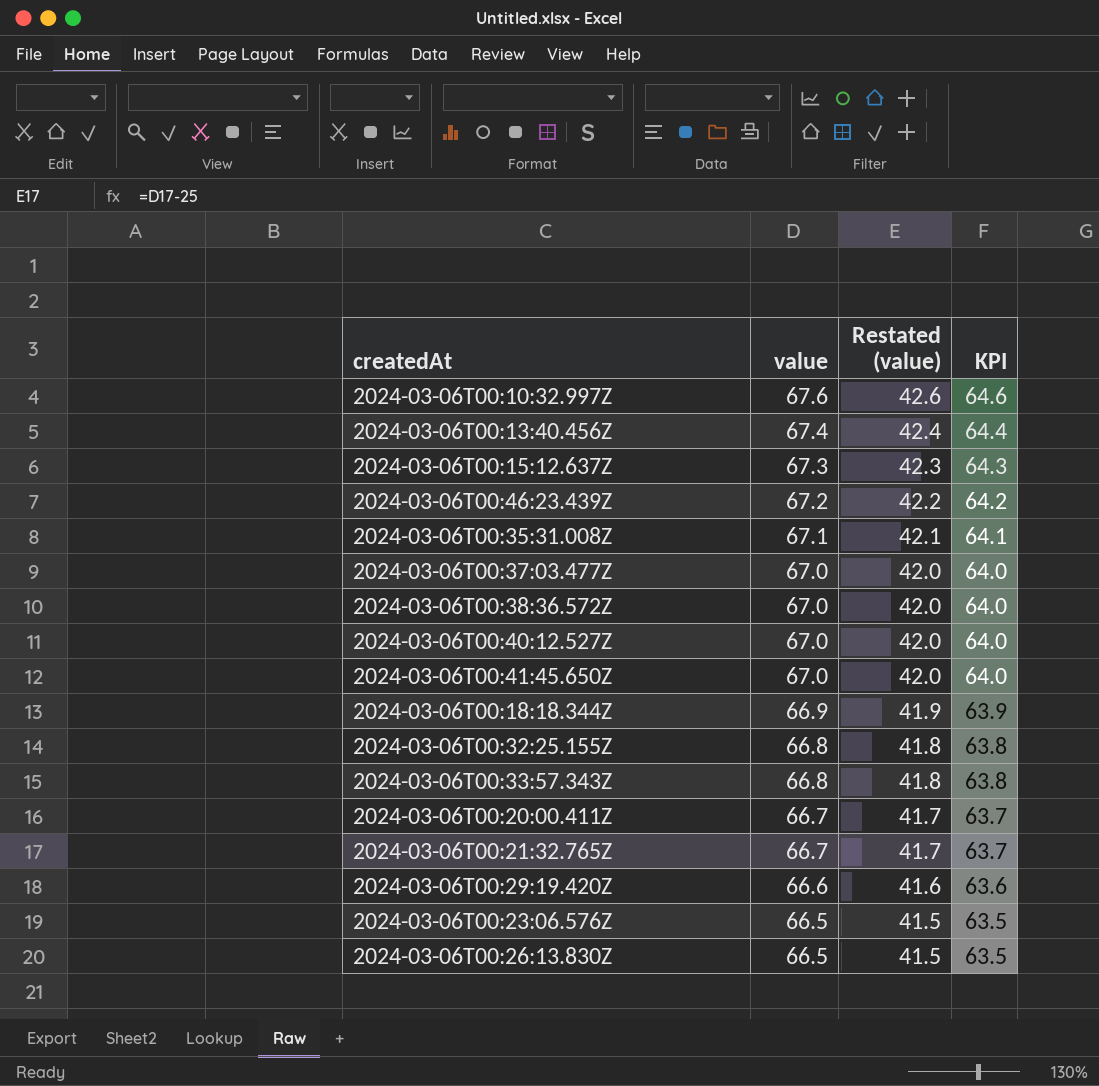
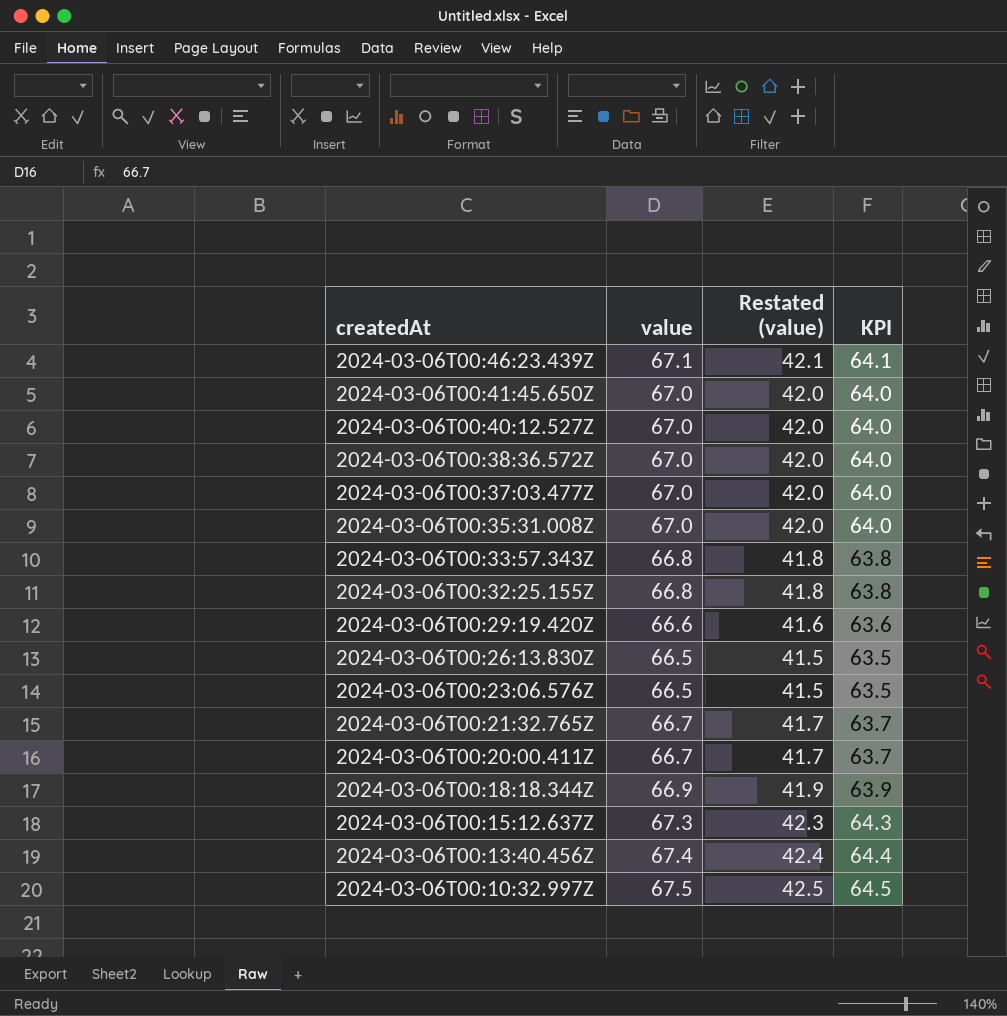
row order: value descending -> createdAt descending
2024-03-06T00:46:23.439Z | value: 67.2 -> 67.1
2024-03-06T00:46:23.439Z | Restated (value): 42.2 -> 42.1
2024-03-06T00:46:23.439Z | KPI: 64.2 -> 64.1
2024-03-06T00:35:31.008Z | value: 67.1 -> 67.0
2024-03-06T00:35:31.008Z | Restated (value): 42.1 -> 42.0
2024-03-06T00:35:31.008Z | KPI: 64.1 -> 64.0
2024-03-06T00:10:32.997Z | value: 67.6 -> 67.5
2024-03-06T00:10:32.997Z | Restated (value): 42.6 -> 42.5
2024-03-06T00:10:32.997Z | KPI: 64.6 -> 64.5

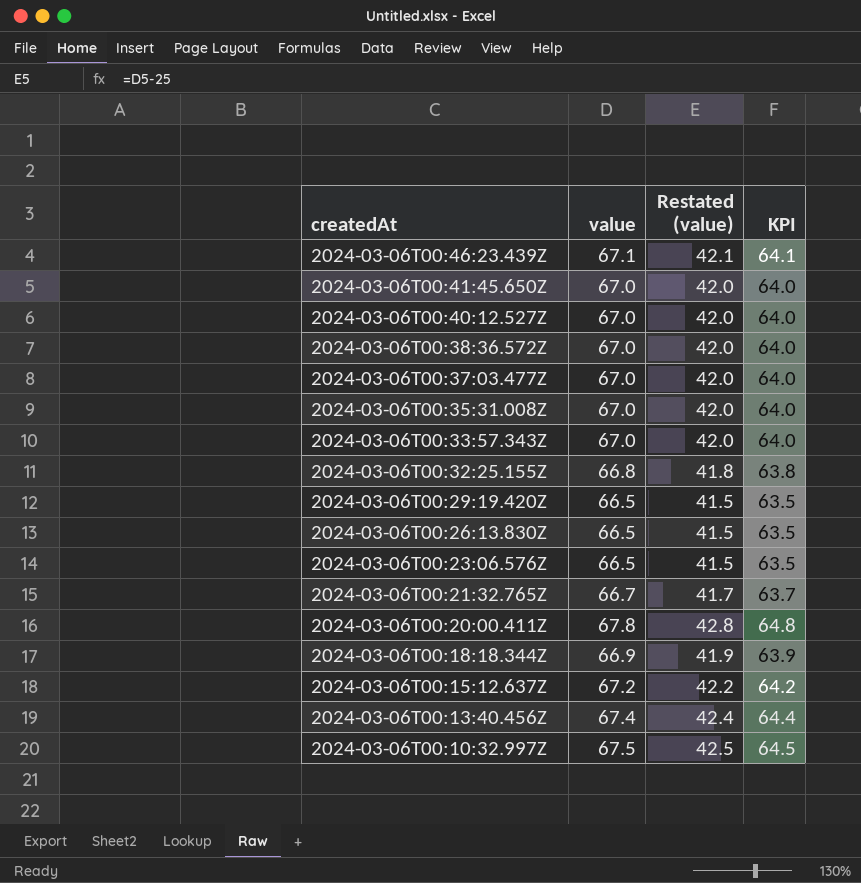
2024-03-06T00:33:57.343Z | value: 66.8 -> 67.0
2024-03-06T00:33:57.343Z | Restated (value): 41.8 -> 42.0
2024-03-06T00:33:57.343Z | KPI: 63.8 -> 64.0
2024-03-06T00:29:19.420Z | value: 66.6 -> 66.5
2024-03-06T00:29:19.420Z | Restated (value): 41.6 -> 41.5
2024-03-06T00:29:19.420Z | KPI: 63.6 -> 63.5
2024-03-06T00:20:00.411Z | value: 66.7 -> 67.8
2024-03-06T00:20:00.411Z | Restated (value): 41.7 -> 42.8
2024-03-06T00:20:00.411Z | KPI: 63.7 -> 64.8
2024-03-06T00:15:12.637Z | value: 67.3 -> 67.2
2024-03-06T00:15:12.637Z | Restated (value): 42.3 -> 42.2
2024-03-06T00:15:12.637Z | KPI: 64.3 -> 64.2

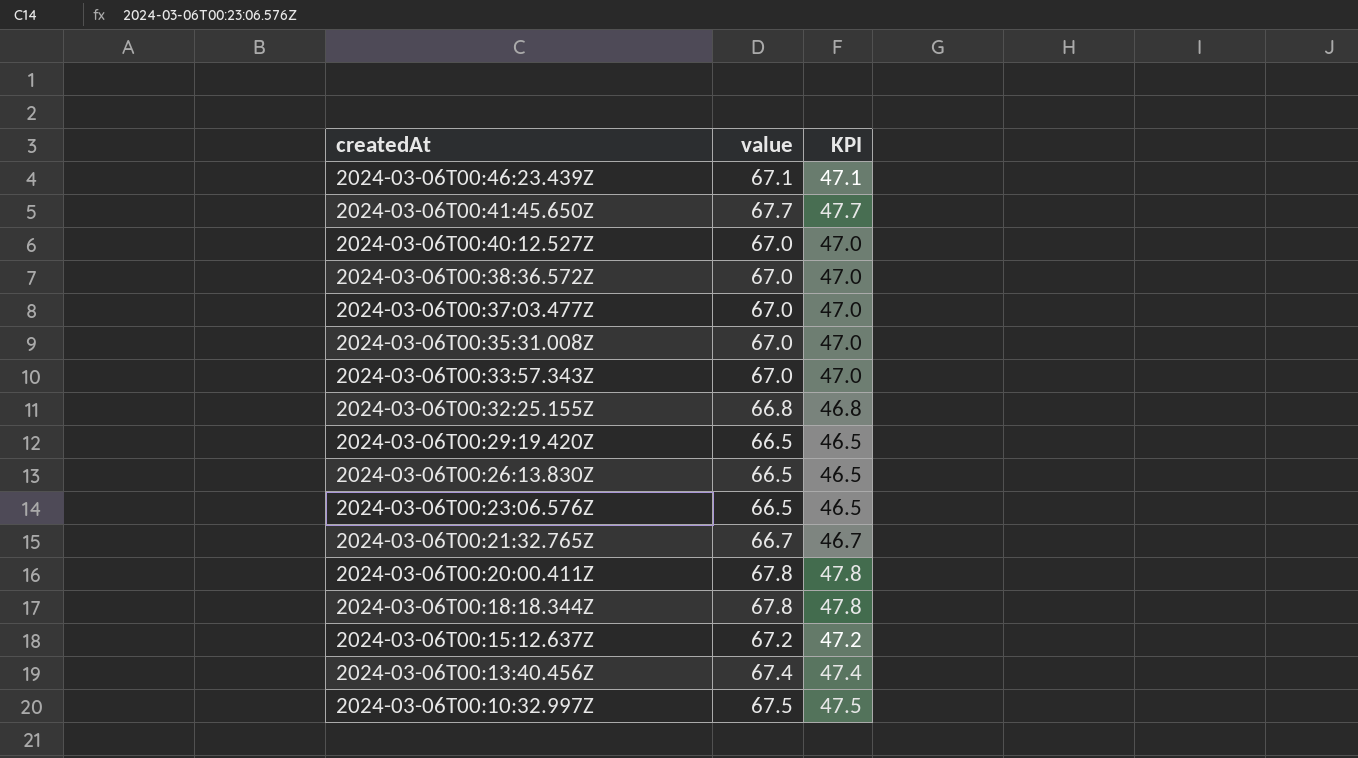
column Restated (value) | formula: [value] - 25 -> none
column KPI | formula: [value] - 3 -> [value] - 20
2024-03-06T00:41:45.650Z | value: 67.0 -> 67.7
2024-03-06T00:18:18.344Z | value: 66.9 -> 67.8

